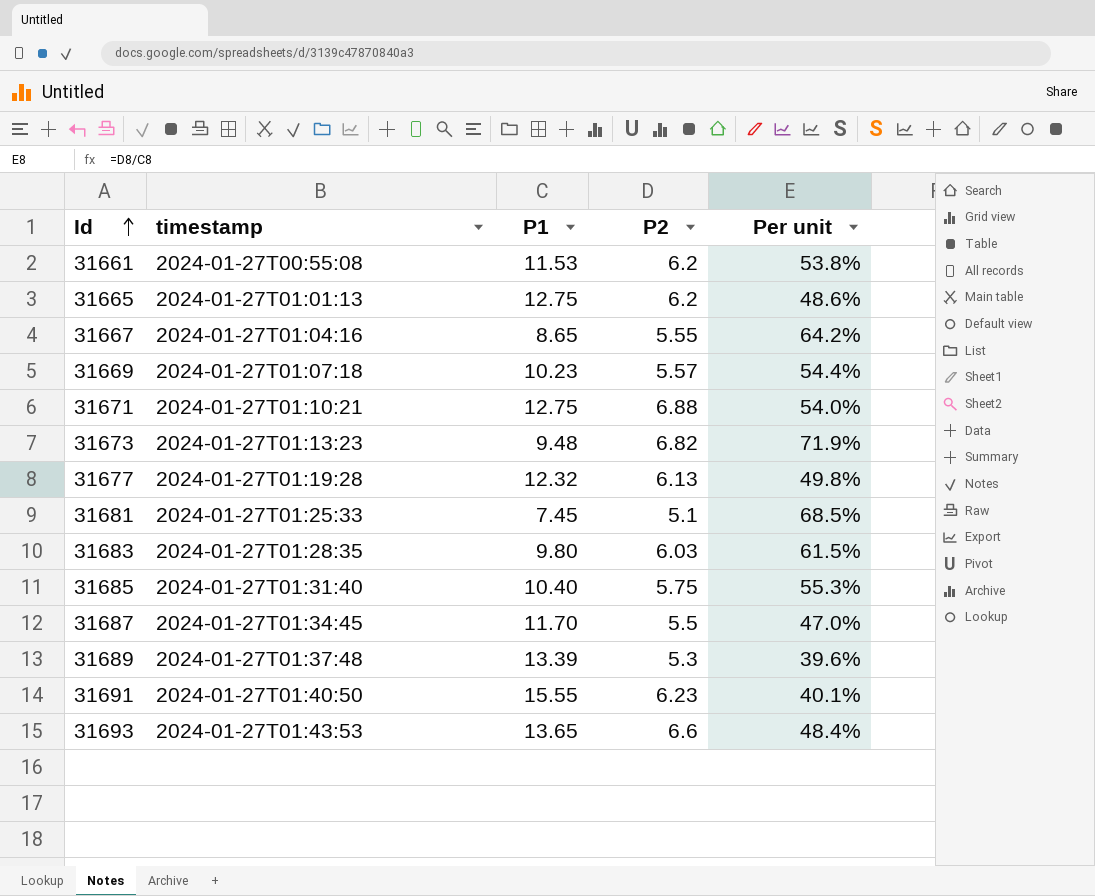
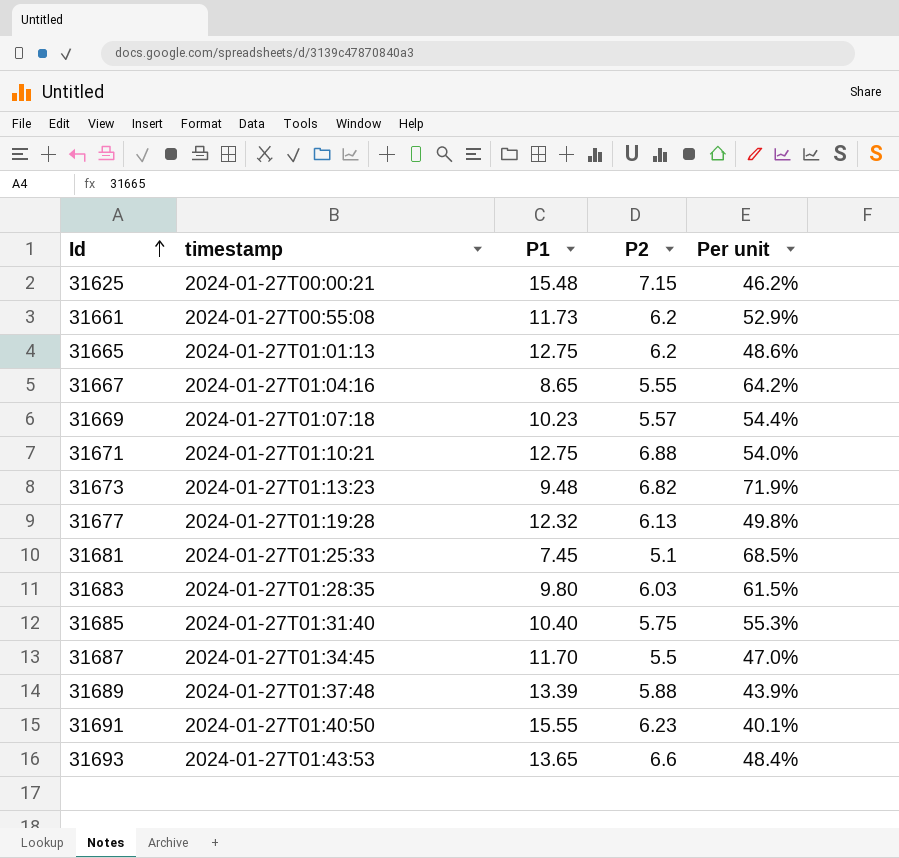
row 31625: none -> 2024-01-27T00:00:21 | 15.48 | 7.15 | 46.2%
31661 | P1: 11.53 -> 11.73
31661 | Per unit: 53.8% -> 52.9%
31689 | P2: 5.3 -> 5.88
31689 | Per unit: 39.6% -> 43.9%

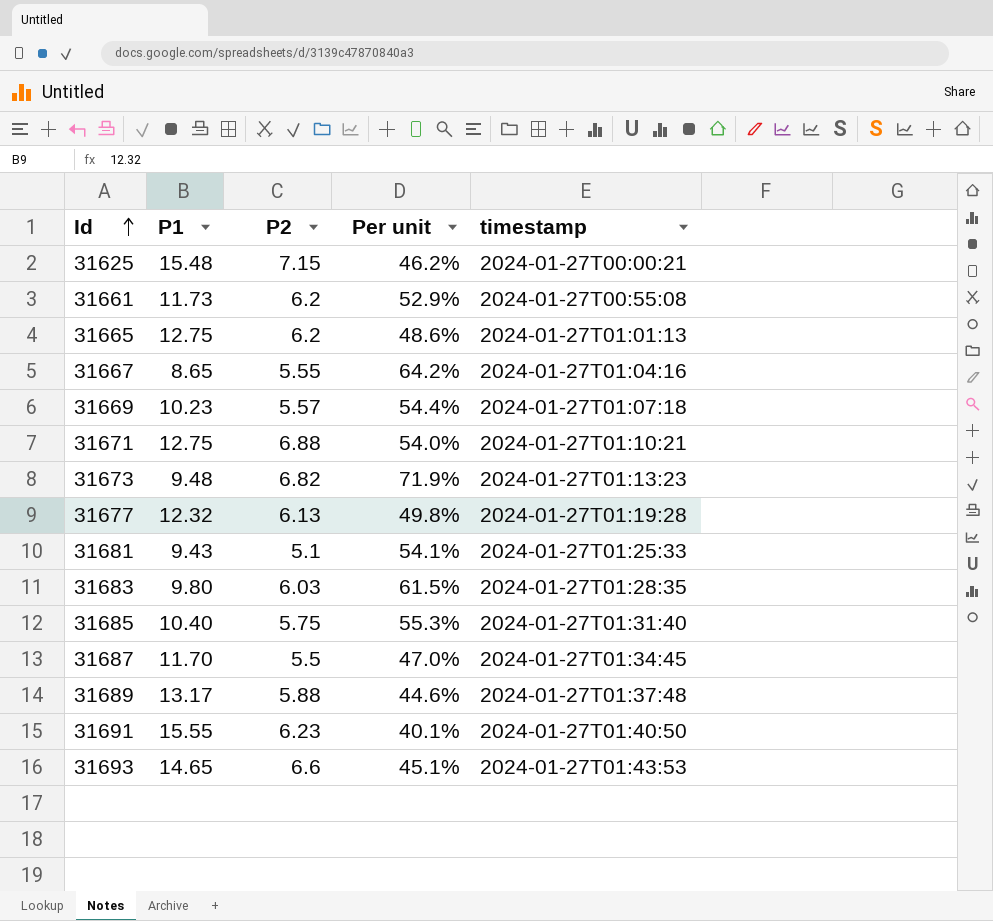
column timestamp | position: 2 -> 5
31681 | P1: 7.45 -> 9.43
31681 | Per unit: 68.5% -> 54.1%
31689 | P1: 13.39 -> 13.17
31689 | Per unit: 43.9% -> 44.6%
31693 | P1: 13.65 -> 14.65
31693 | Per unit: 48.4% -> 45.1%

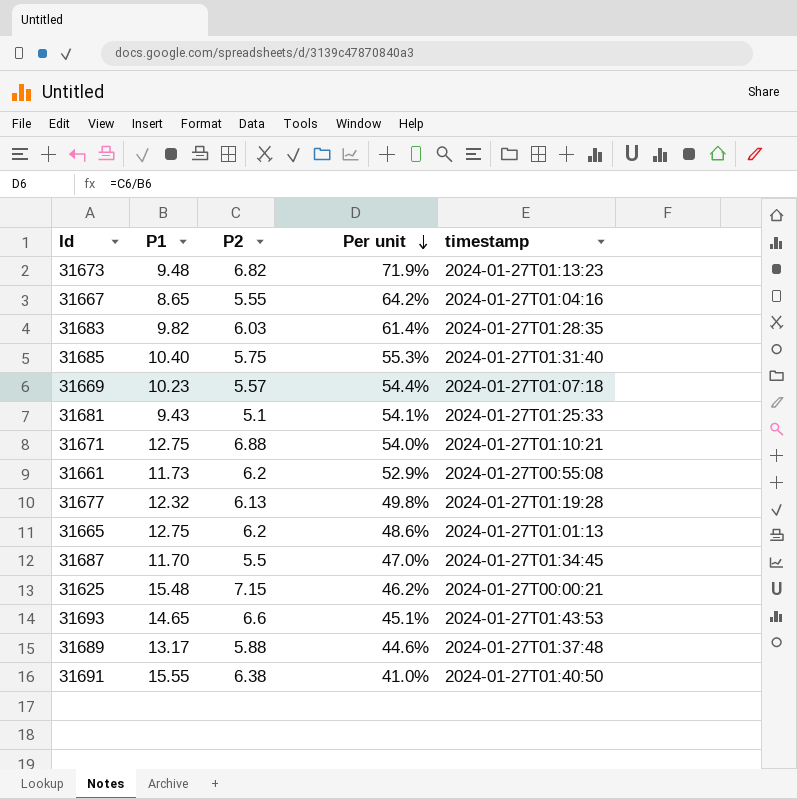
row order: Id ascending -> Per unit descending
31683 | P1: 9.80 -> 9.82
31683 | Per unit: 61.5% -> 61.4%
31691 | P2: 6.23 -> 6.38
31691 | Per unit: 40.1% -> 41.0%

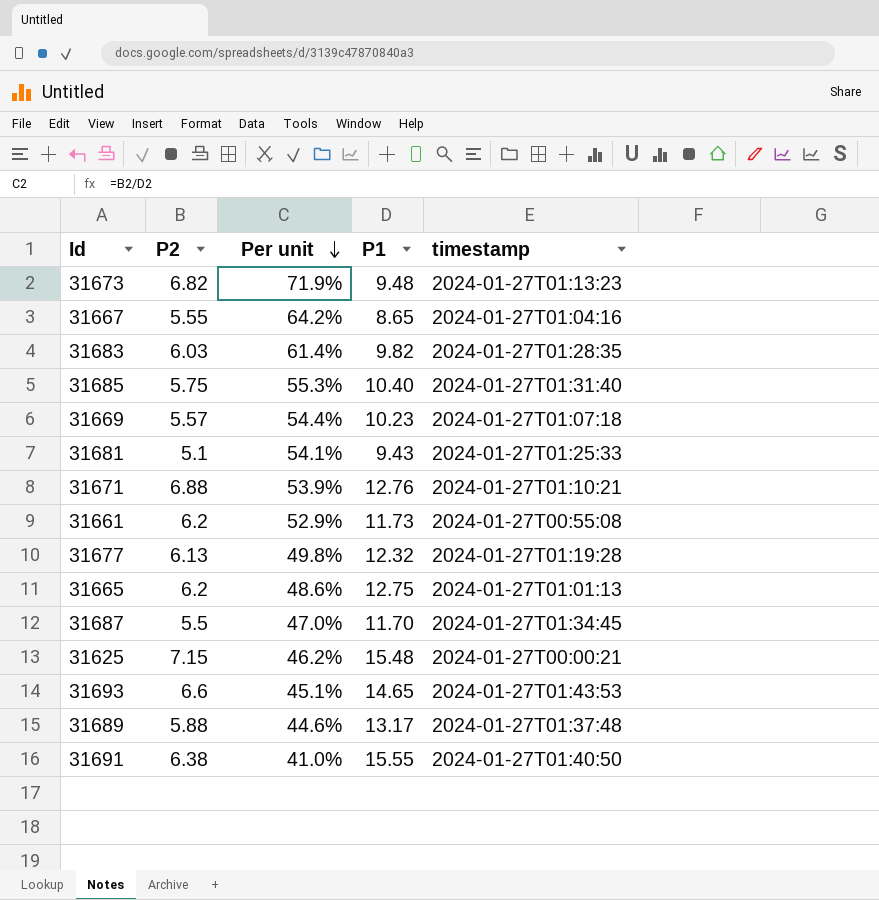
column P1 | position: 2 -> 4
31671 | Per unit: 54.0% -> 53.9%
31671 | P1: 12.75 -> 12.76

